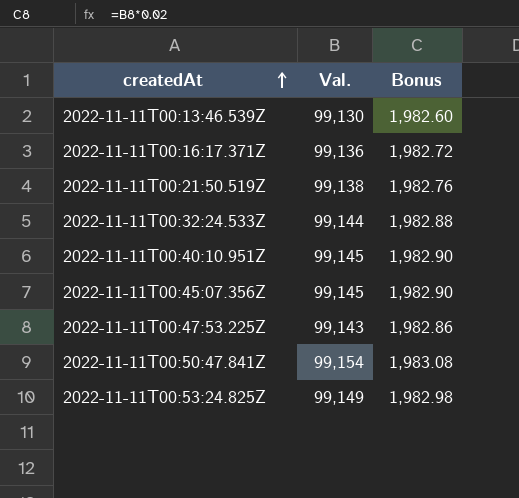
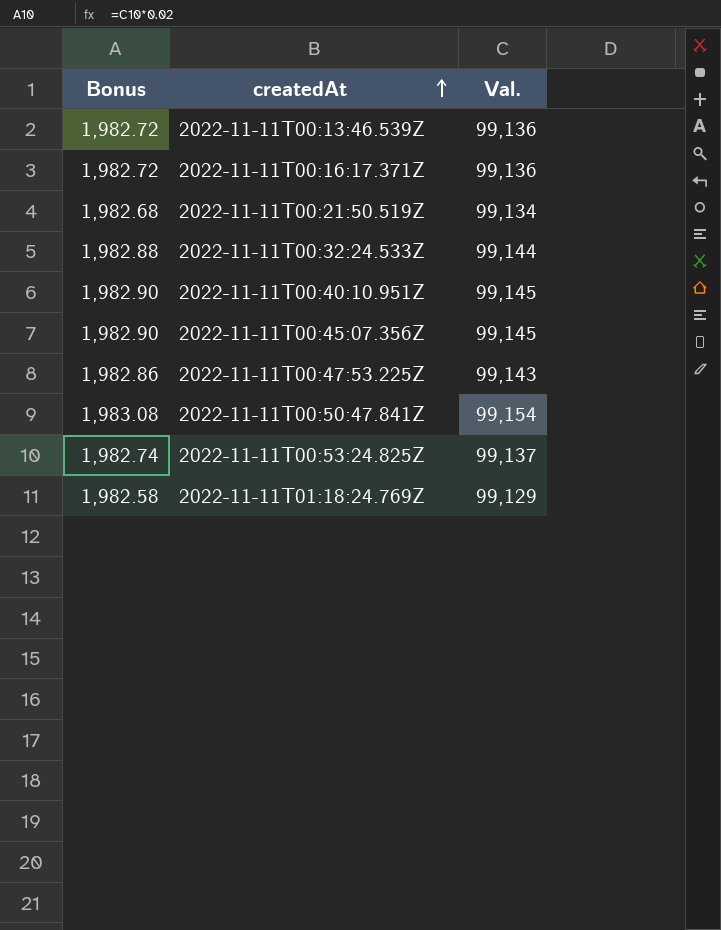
column Bonus | position: 3 -> 1
2022-11-11T00:13:46.539Z | Bonus: 1,982.60 -> 1,982.72
2022-11-11T00:13:46.539Z | Val.: 99,130 -> 99,136
2022-11-11T00:21:50.519Z | Bonus: 1,982.76 -> 1,982.68
2022-11-11T00:21:50.519Z | Val.: 99,138 -> 99,134
2022-11-11T00:53:24.825Z | Bonus: 1,982.98 -> 1,982.74
2022-11-11T00:53:24.825Z | Val.: 99,149 -> 99,137
row 2022-11-11T01:18:24.769Z: none -> 1,982.58 | 99,129

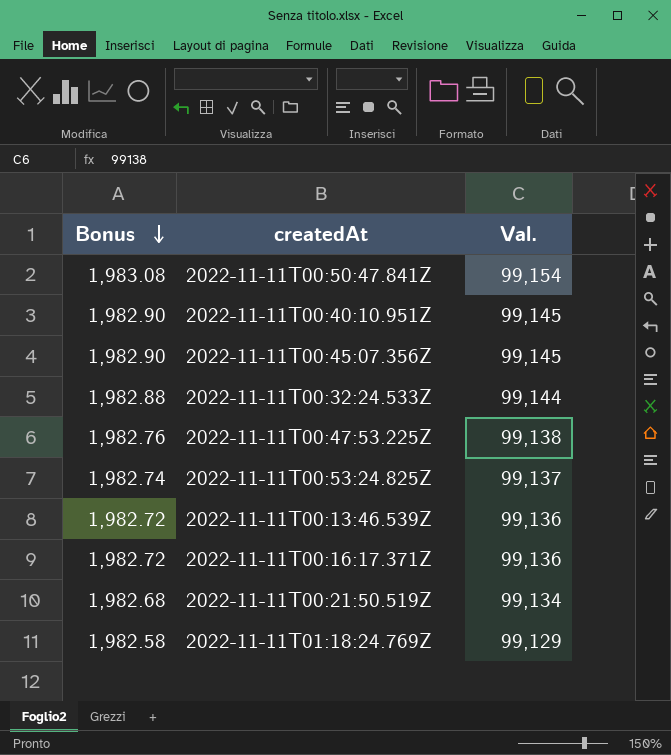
row order: createdAt ascending -> Bonus descending
2022-11-11T00:47:53.225Z | Bonus: 1,982.86 -> 1,982.76
2022-11-11T00:47:53.225Z | Val.: 99,143 -> 99,138

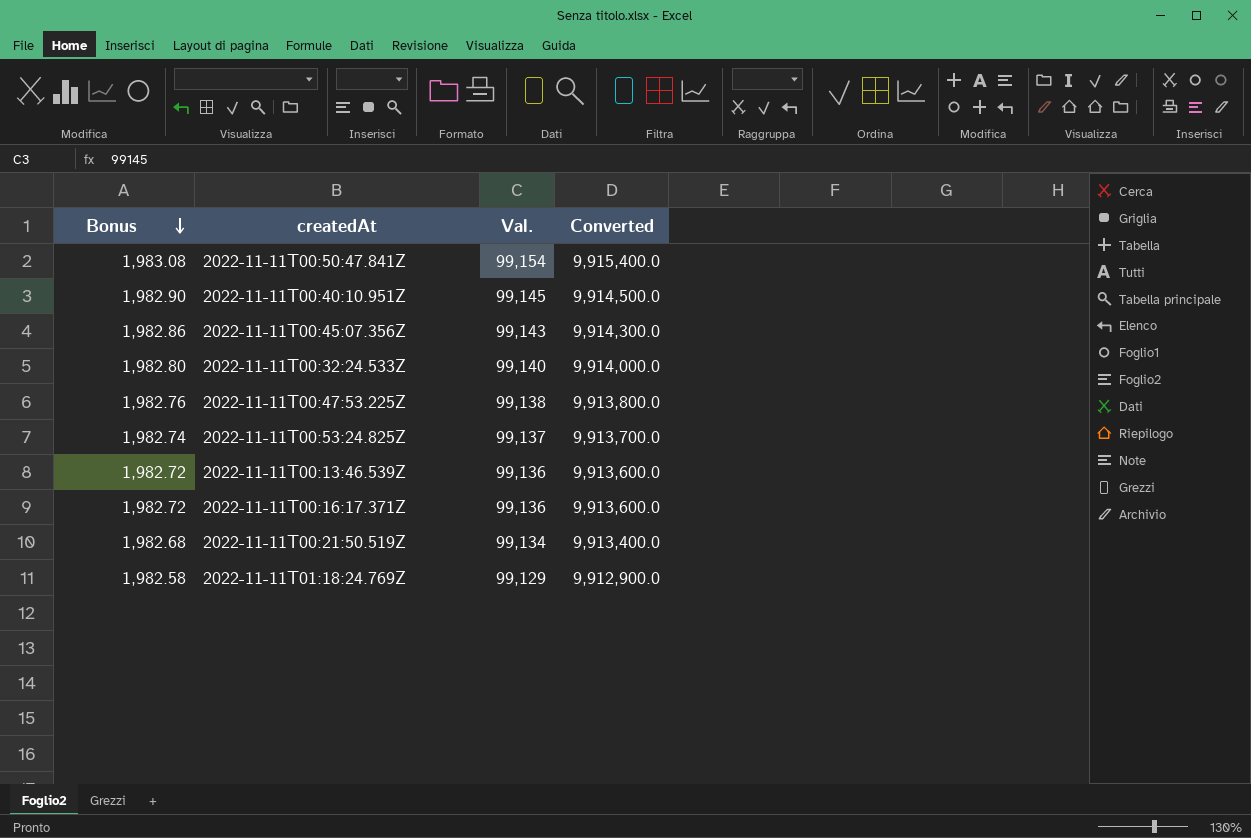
column Converted | formula: none -> [Val.] * 100
2022-11-11T00:45:07.356Z | Bonus: 1,982.90 -> 1,982.86
2022-11-11T00:45:07.356Z | Val.: 99,145 -> 99,143
2022-11-11T00:32:24.533Z | Bonus: 1,982.88 -> 1,982.80
2022-11-11T00:32:24.533Z | Val.: 99,144 -> 99,140

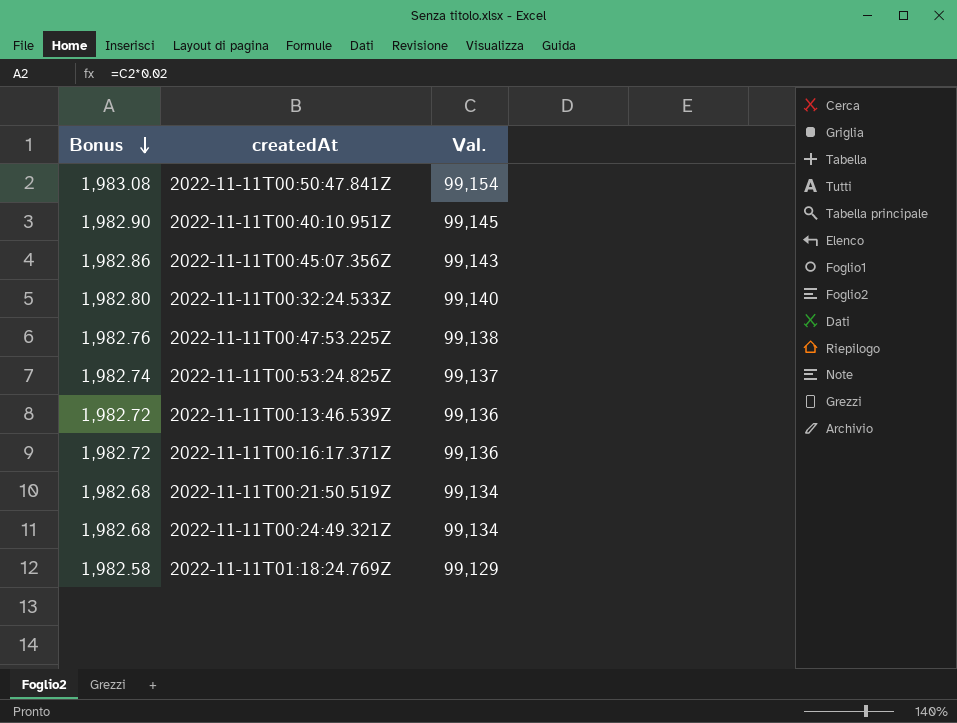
column Converted | formula: [Val.] * 100 -> none
row 2022-11-11T00:24:49.321Z: none -> 1,982.68 | 99,134

